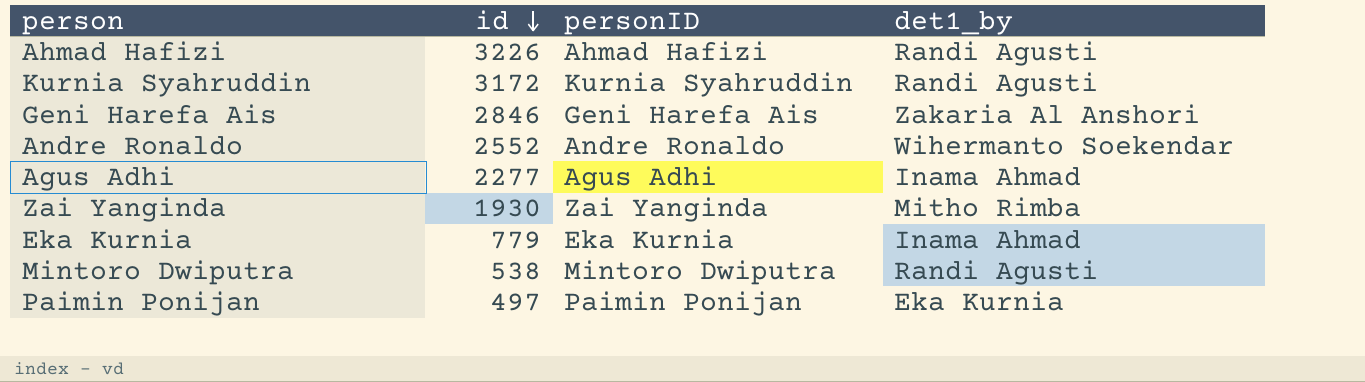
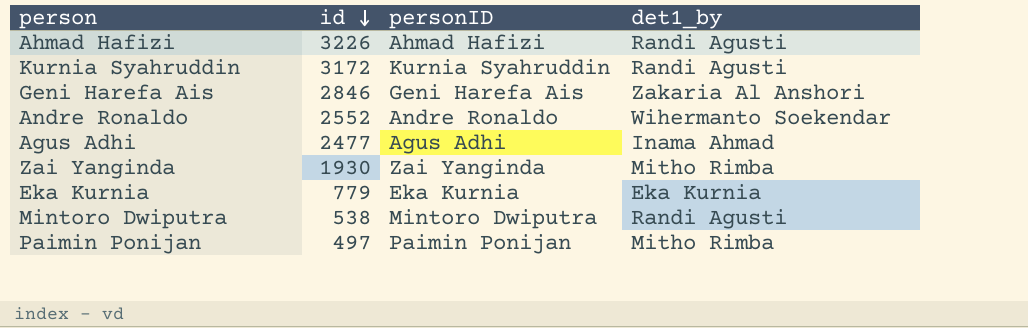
Agus Adhi | id: 2277 -> 2477
Eka Kurnia | det1_by: Inama Ahmad -> Eka Kurnia
Paimin Ponijan | det1_by: Eka Kurnia -> Mitho Rimba

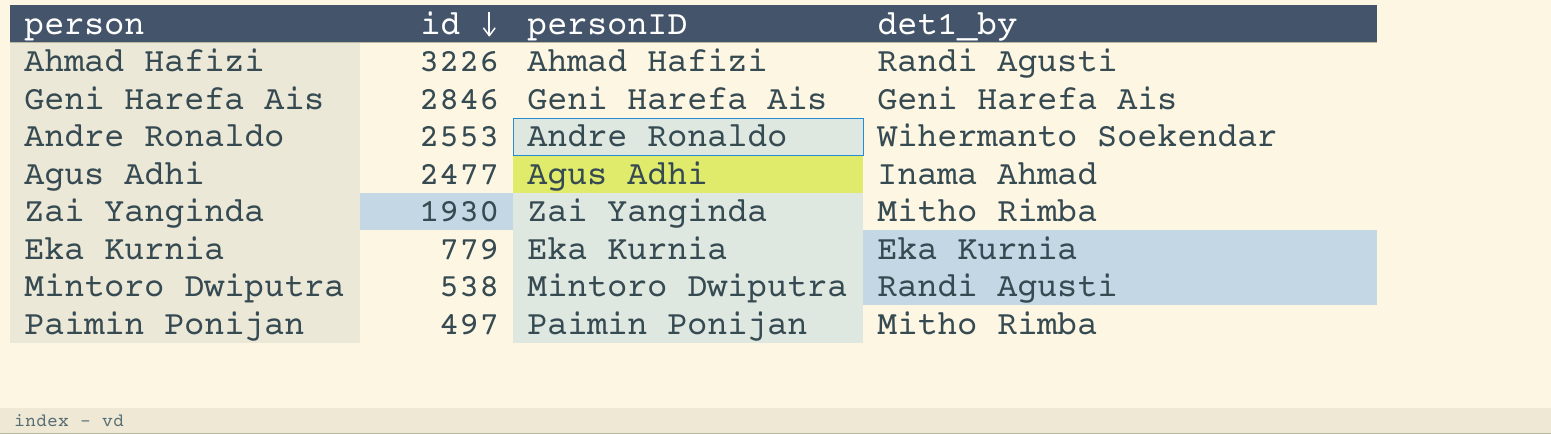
row Kurnia Syahruddin: 3172 | Kurnia Syahruddin | Randi Agusti -> none
Geni Harefa Ais | det1_by: Zakaria Al Anshori -> Geni Harefa Ais
Andre Ronaldo | id: 2552 -> 2553

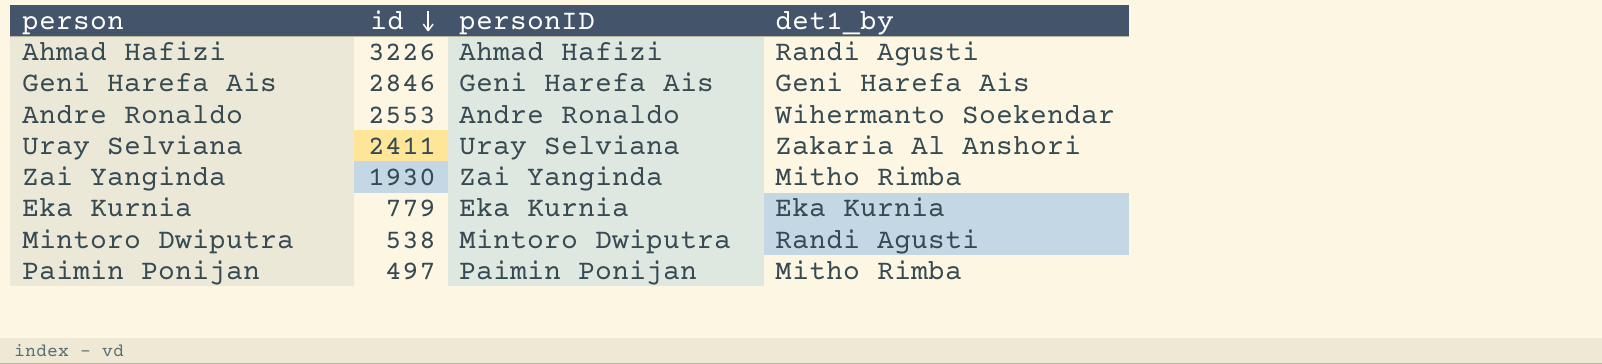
row Agus Adhi: 2477 | Agus Adhi | Inama Ahmad -> none
row Uray Selviana: none -> 2411 | Uray Selviana | Zakaria Al Anshori

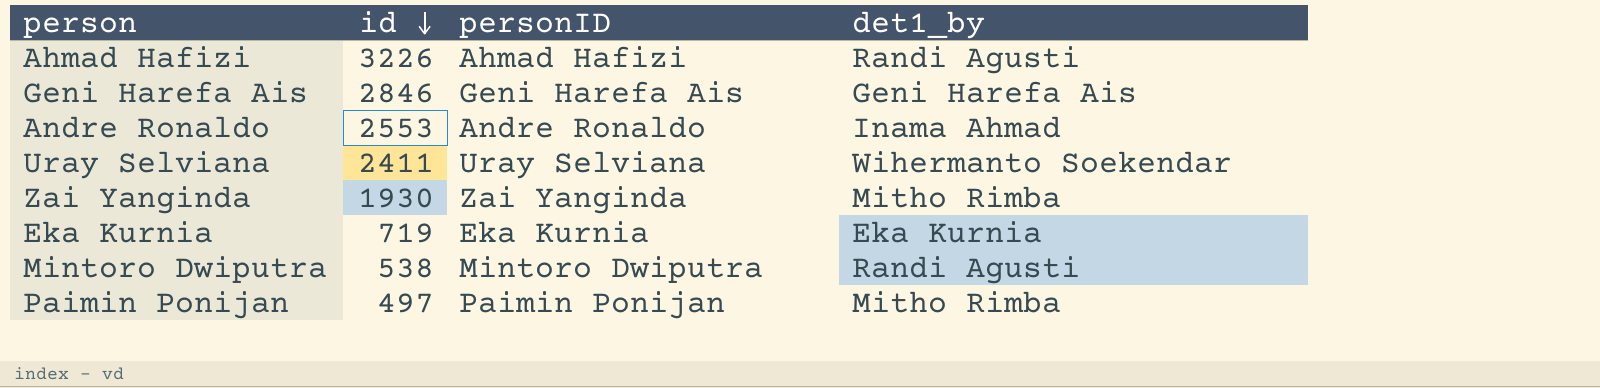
Andre Ronaldo | det1_by: Wihermanto Soekendar -> Inama Ahmad
Uray Selviana | det1_by: Zakaria Al Anshori -> Wihermanto Soekendar
Eka Kurnia | id: 779 -> 719

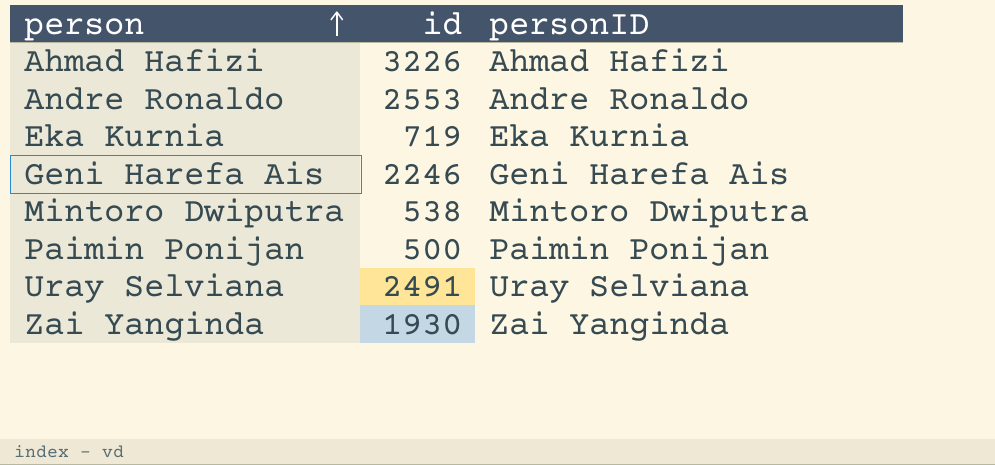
row order: id descending -> person ascending
column det1_by | position: 4 -> none
Geni Harefa Ais | id: 2846 -> 2246
Paimin Ponijan | id: 497 -> 500
Uray Selviana | id: 2411 -> 2491

